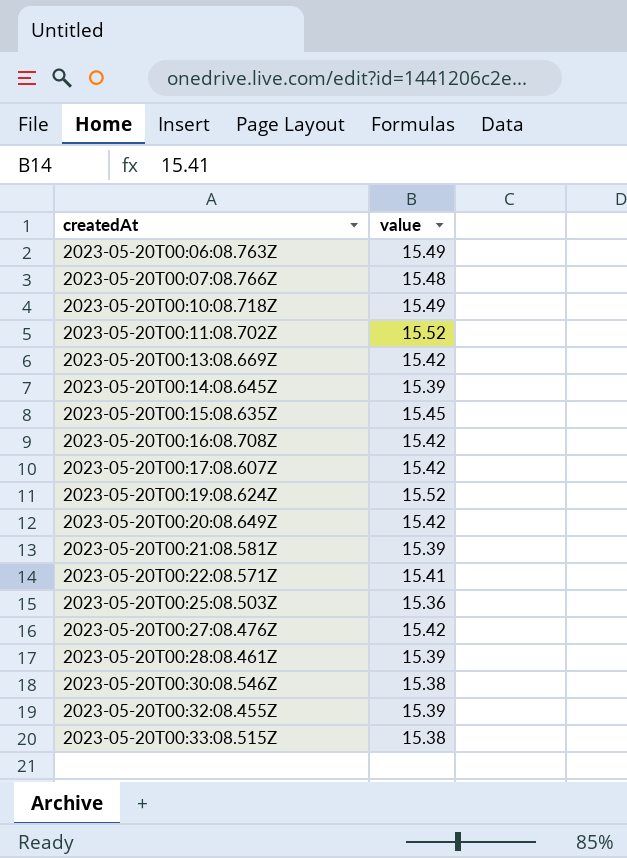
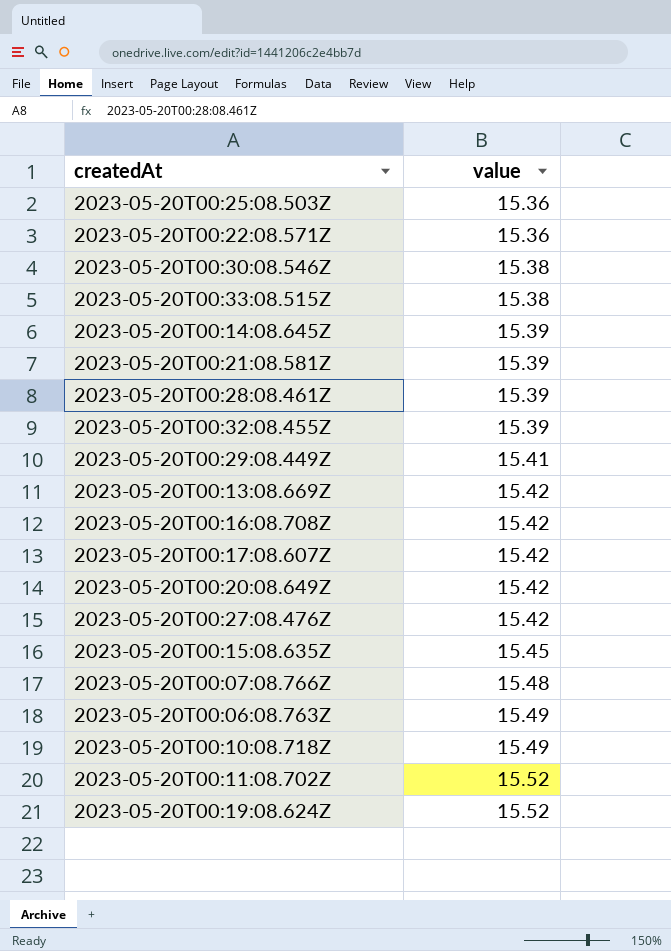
row order: createdAt ascending -> value ascending
2023-05-20T00:22:08.571Z | value: 15.41 -> 15.36
row 2023-05-20T00:29:08.449Z: none -> 15.41

